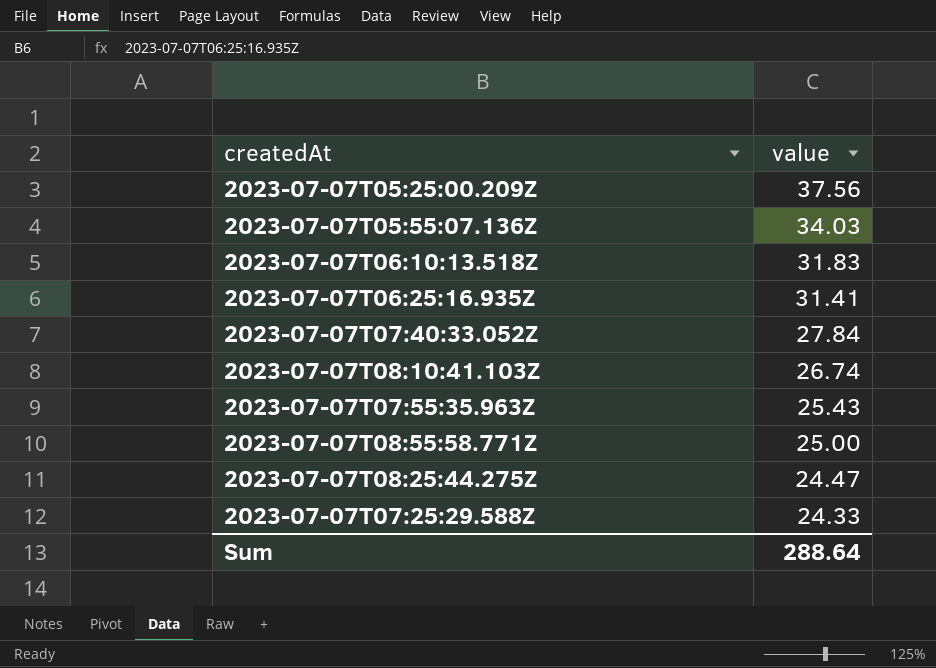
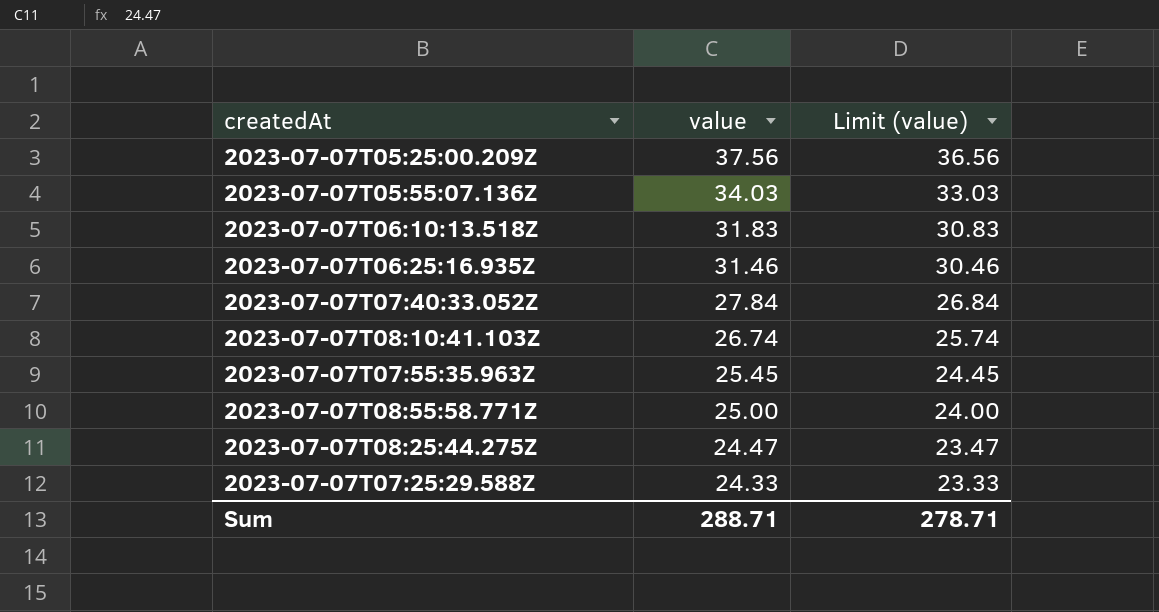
column Limit (value) | formula: none -> [value] - 1
2023-07-07T06:25:16.935Z | value: 31.41 -> 31.46
2023-07-07T07:55:35.963Z | value: 25.43 -> 25.45
Sum | value: 288.64 -> 288.71

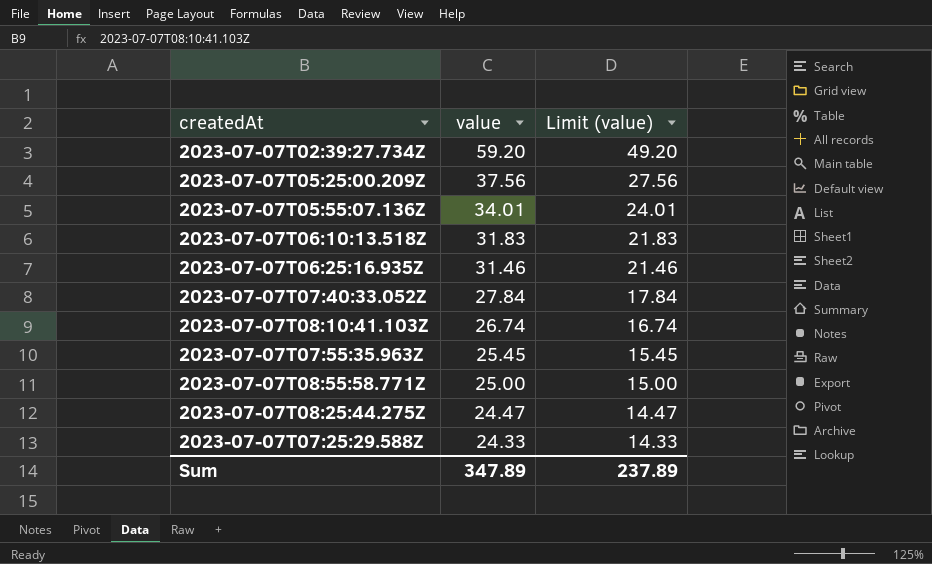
column Limit (value) | formula: [value] - 1 -> [value] - 10
row 2023-07-07T02:39:27.734Z: none -> 59.20 | 49.20
2023-07-07T05:55:07.136Z | value: 34.03 -> 34.01
Sum | value: 288.71 -> 347.89
Sum | Limit (value): 278.71 -> 237.89

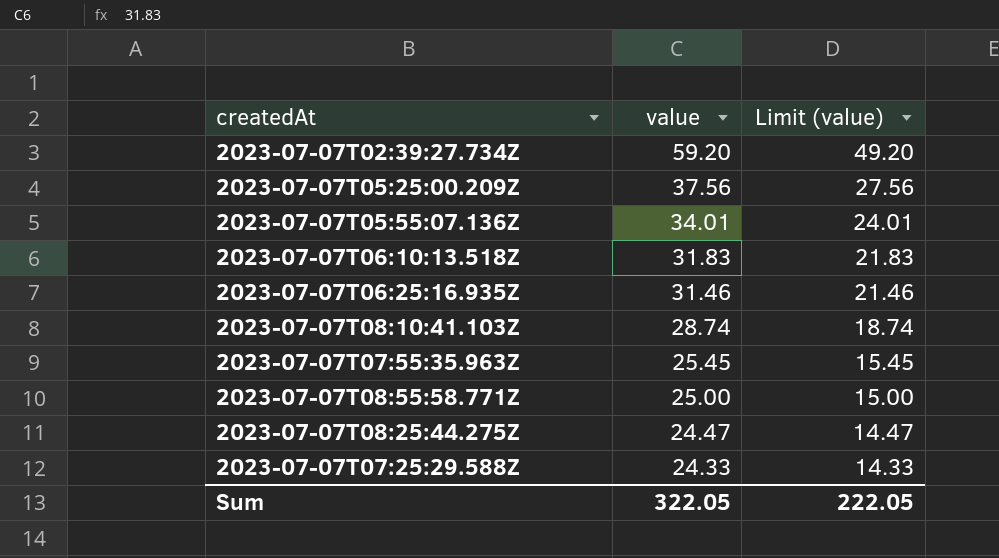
row 2023-07-07T07:40:33.052Z: 27.84 | 17.84 -> none
2023-07-07T08:10:41.103Z | value: 26.74 -> 28.74
2023-07-07T08:10:41.103Z | Limit (value): 16.74 -> 18.74
Sum | value: 347.89 -> 322.05
Sum | Limit (value): 237.89 -> 222.05

